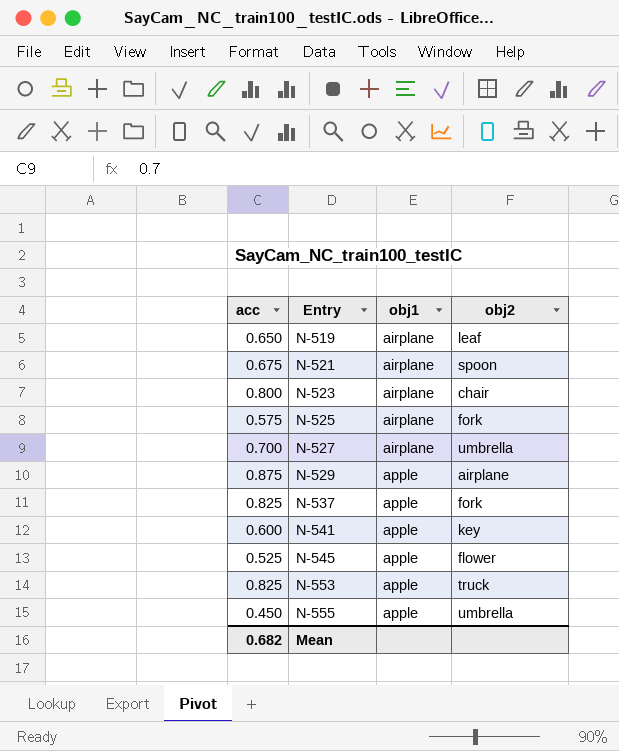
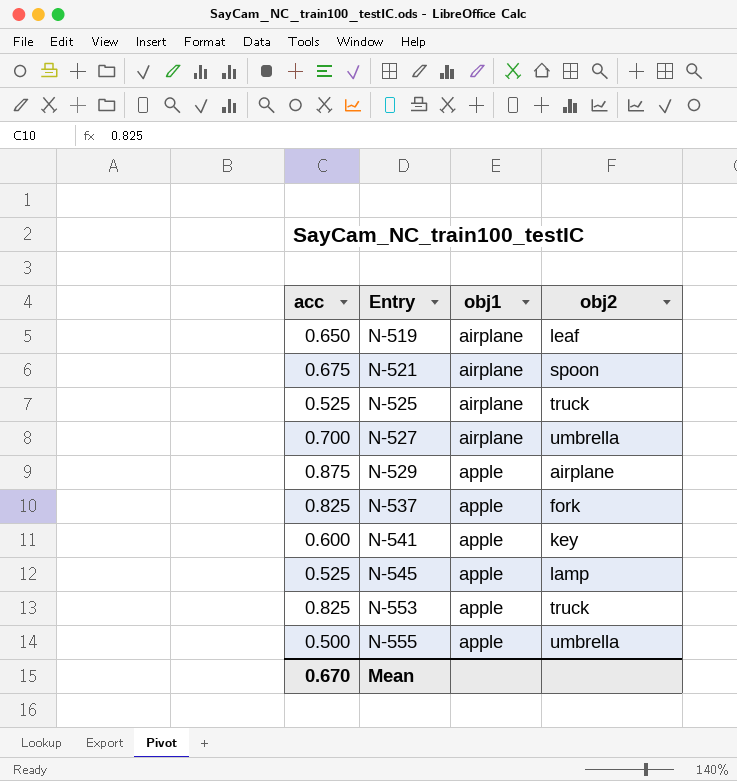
row N-523: 0.800 | airplane | chair -> none
N-525 | acc: 0.575 -> 0.525
N-525 | obj2: fork -> truck
N-545 | obj2: flower -> lamp
N-555 | acc: 0.450 -> 0.500
Mean | acc: 0.682 -> 0.670

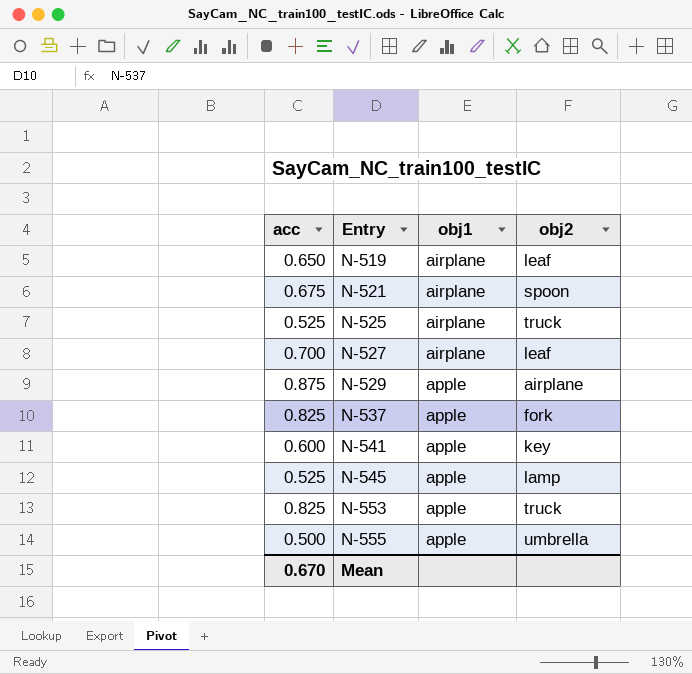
N-527 | obj2: umbrella -> leaf

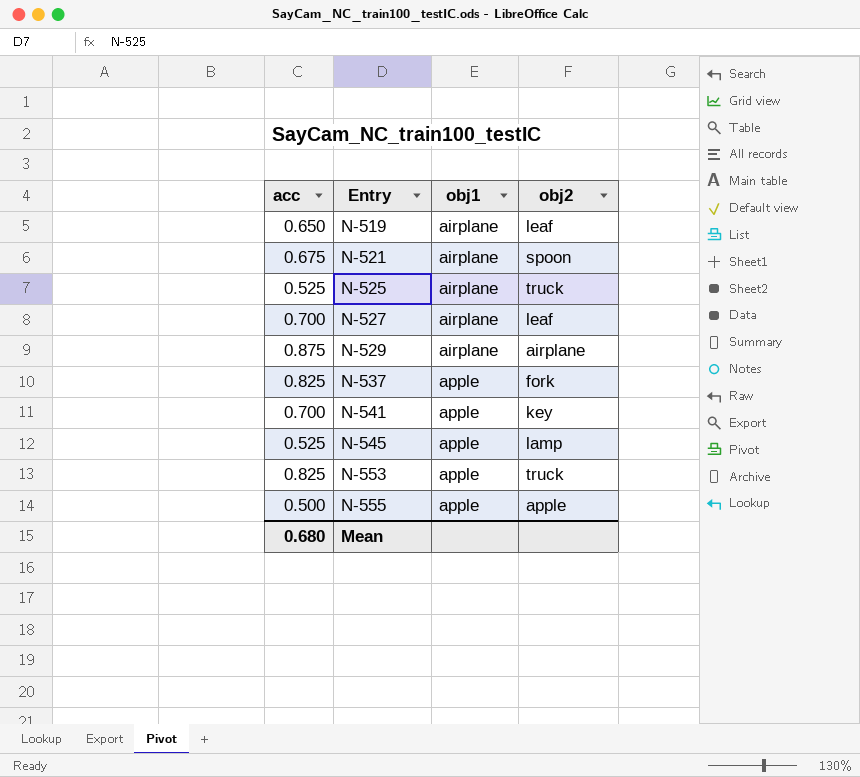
N-529 | obj1: apple -> airplane
N-541 | acc: 0.600 -> 0.700
N-555 | obj2: umbrella -> apple
Mean | acc: 0.670 -> 0.680

